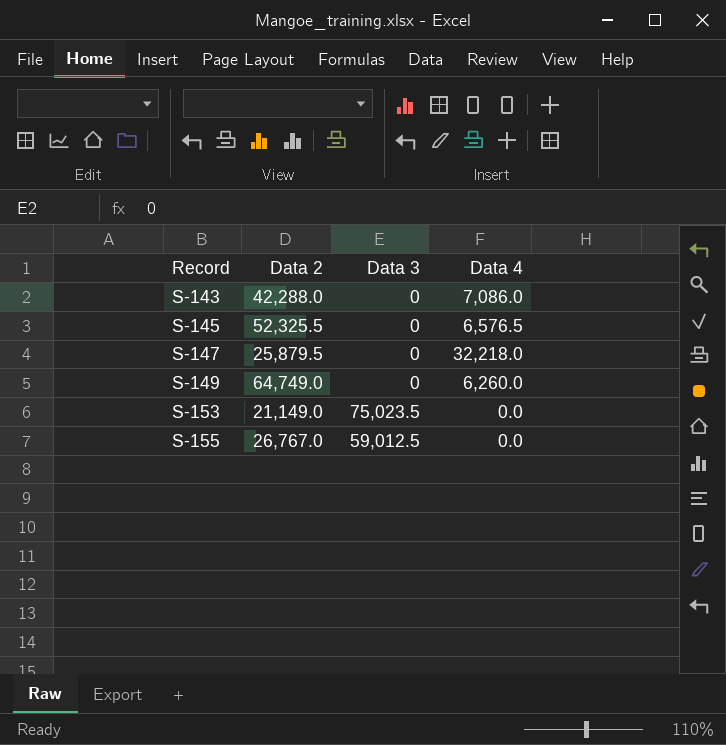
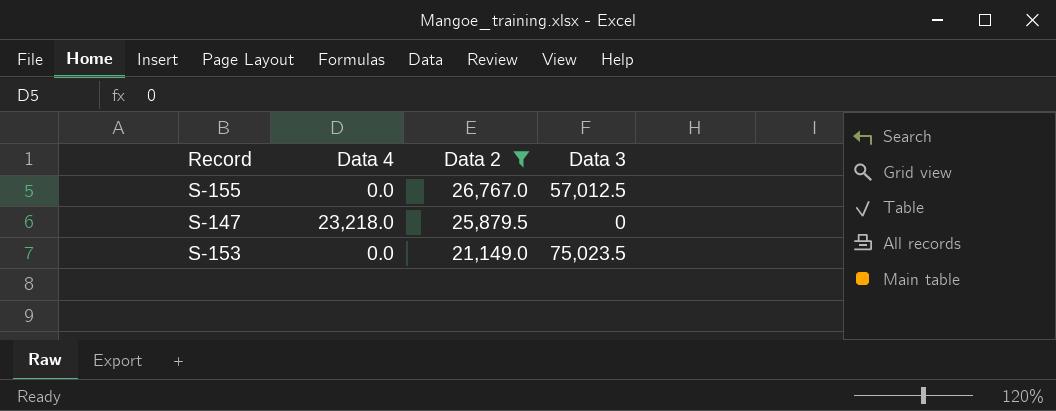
filter: none -> Data 2 <= 26,767.0
row order: Record ascending -> Data 2 descending
column Data 4 | position: 4 -> 2
S-155 | Data 3: 59,012.5 -> 57,012.5
S-147 | Data 4: 32,218.0 -> 23,218.0

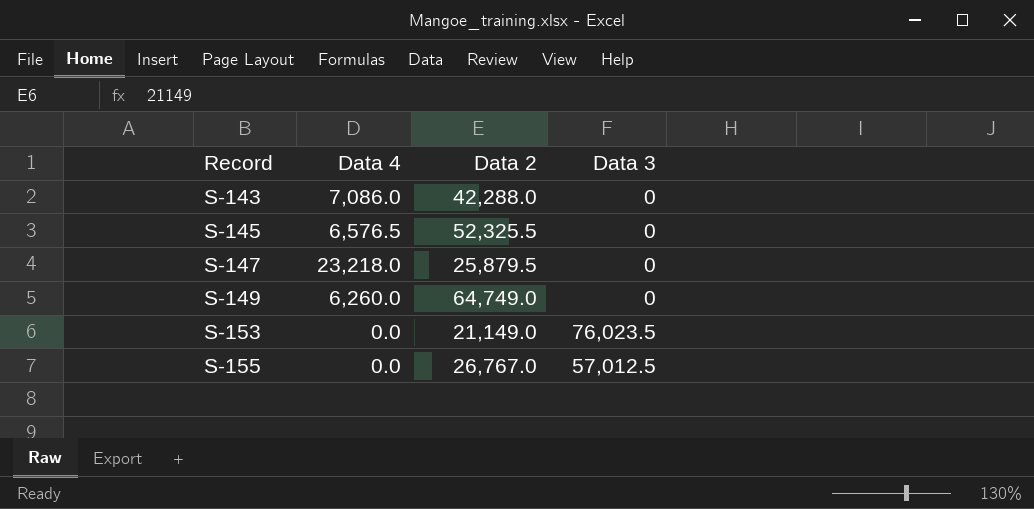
filter: Data 2 <= 26,767.0 -> none
row order: Data 2 descending -> Record ascending
S-153 | Data 3: 75,023.5 -> 76,023.5

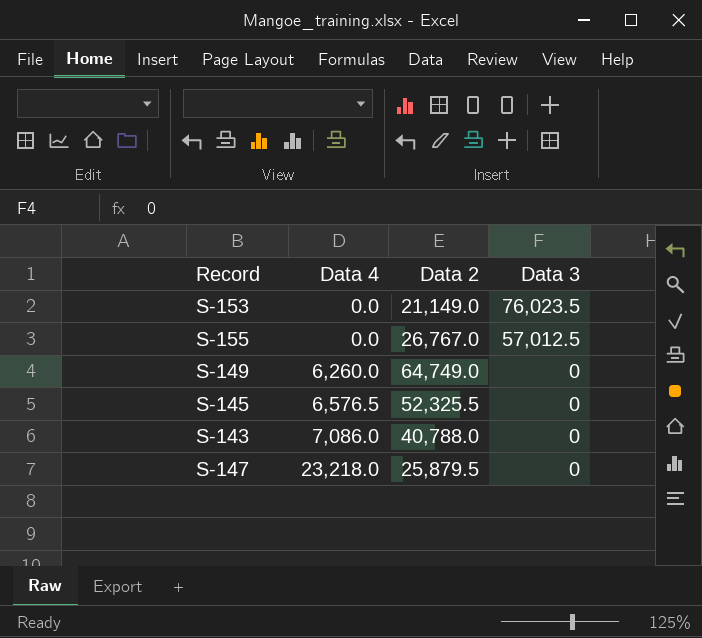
row order: Record ascending -> Data 4 ascending
S-143 | Data 2: 42,288.0 -> 40,788.0

